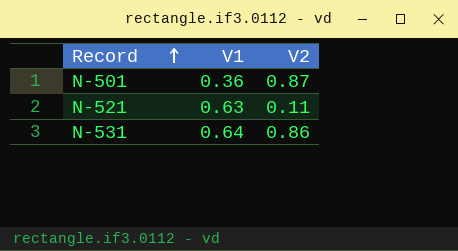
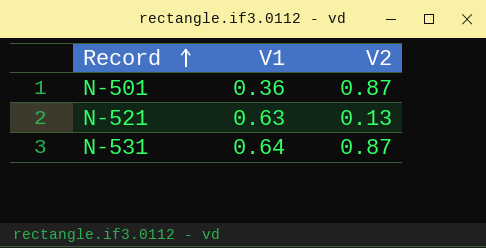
N-521 | V2: 0.11 -> 0.13
N-531 | V2: 0.86 -> 0.87

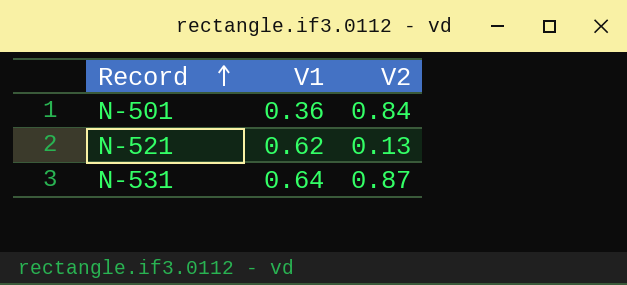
N-501 | V2: 0.87 -> 0.84
N-521 | V1: 0.63 -> 0.62

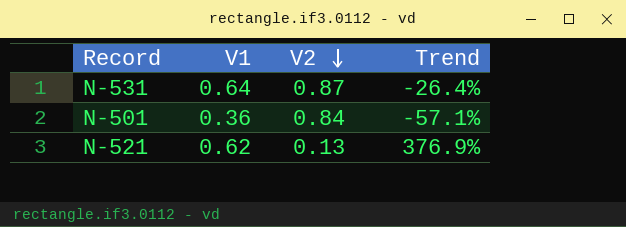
row order: Record ascending -> V2 descending
column Trend | formula: none -> ([V1] - [V2]) / [V2]

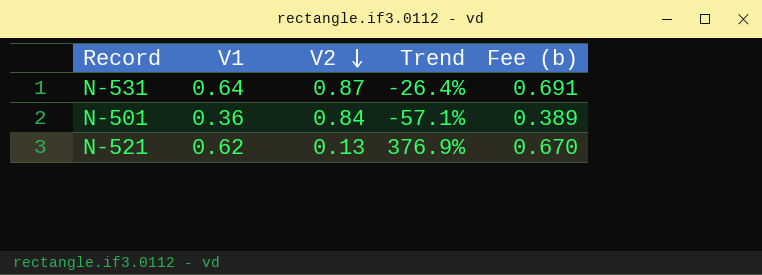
column Fee (b) | formula: none -> [V1] * 1.08

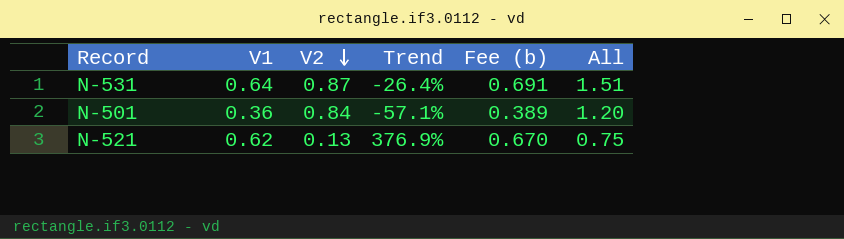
column All | formula: none -> [V1] + [V2]

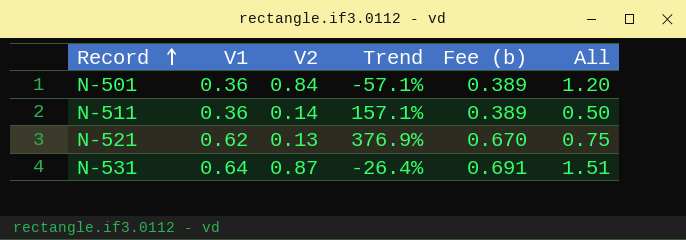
row order: V2 descending -> Record ascending
row N-511: none -> 0.36 | 0.14 | 157.1% | 0.389 | 0.50

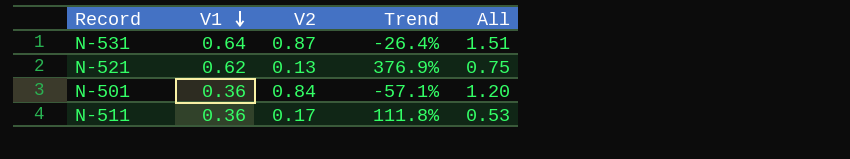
row order: Record ascending -> V1 descending
column Fee (b) | formula: [V1] * 1.08 -> none
N-511 | V2: 0.14 -> 0.17
N-511 | Trend: 157.1% -> 111.8%
N-511 | All: 0.50 -> 0.53

